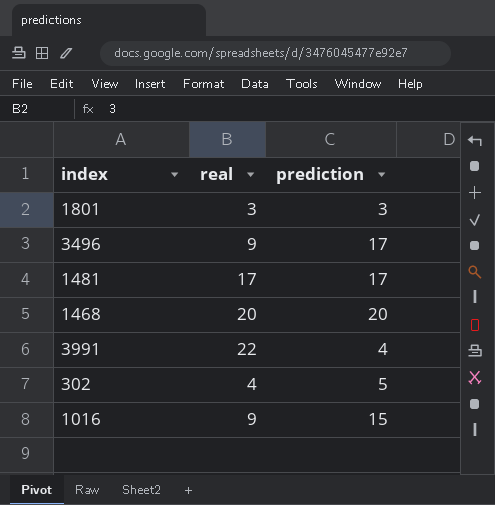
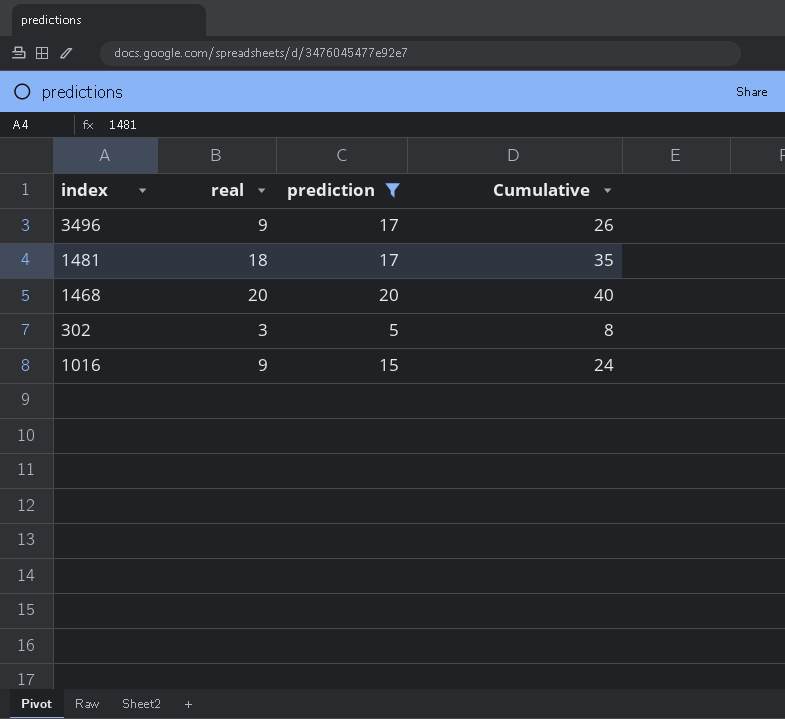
filter: none -> prediction >= 5
column Cumulative | formula: none -> [real] + [prediction]
1481 | real: 17 -> 18
302 | real: 4 -> 3

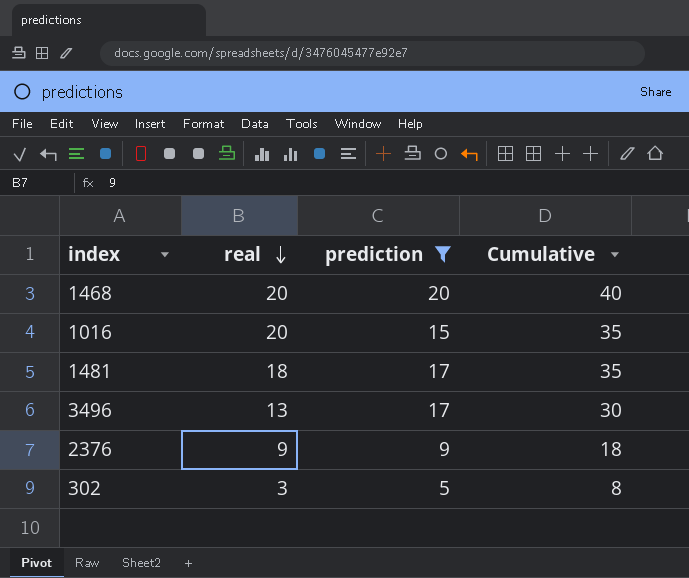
row order: none -> real descending
1016 | real: 9 -> 20
1016 | Cumulative: 24 -> 35
3496 | real: 9 -> 13
3496 | Cumulative: 26 -> 30
row 2376: none -> 9 | 9 | 18

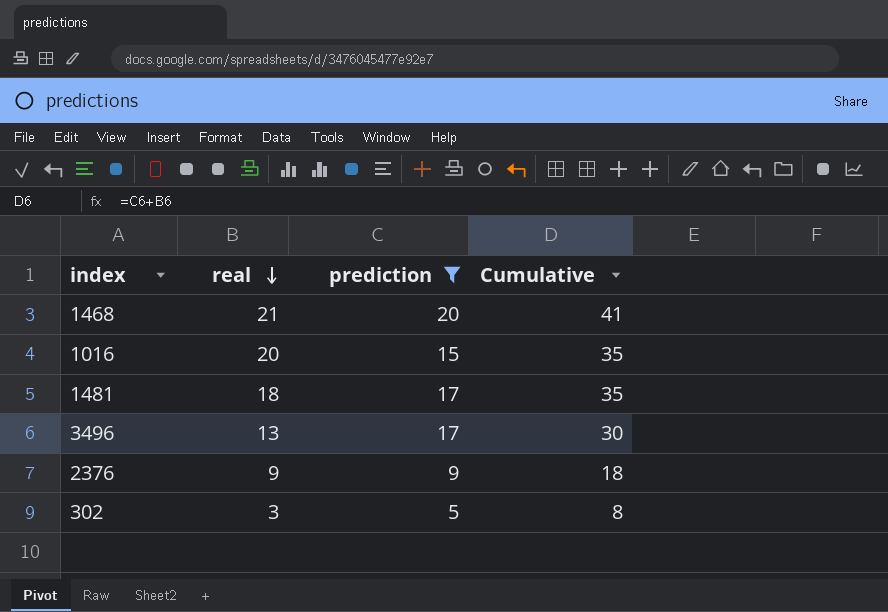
1468 | real: 20 -> 21
1468 | Cumulative: 40 -> 41

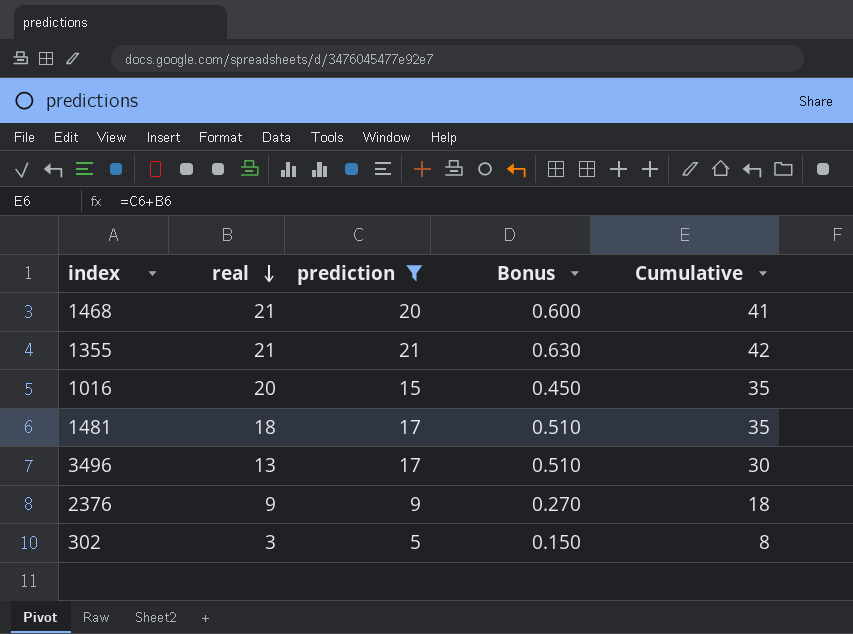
column Bonus | formula: none -> [prediction] * 0.03
row 1355: none -> 21 | 21 | 0.630 | 42

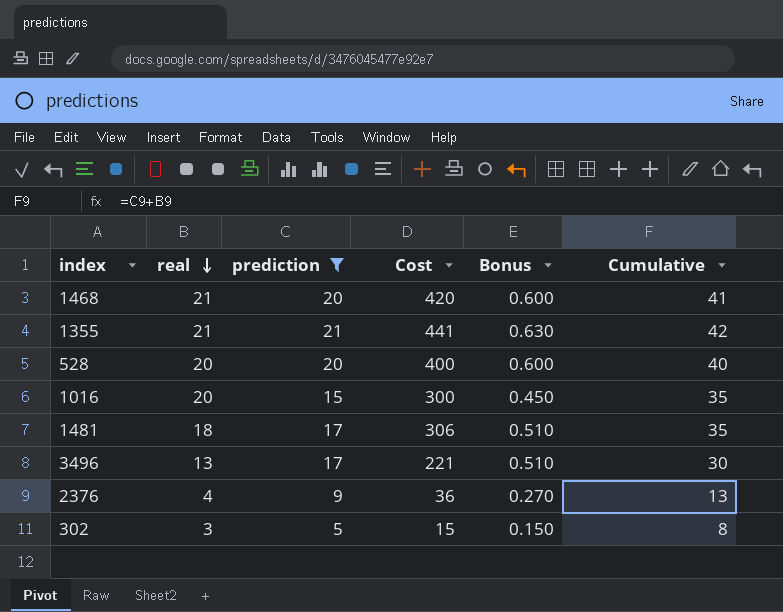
column Cost | formula: none -> [real] * [prediction]
row 528: none -> 20 | 20 | 400 | 0.600 | 40
2376 | real: 9 -> 4
2376 | Cumulative: 18 -> 13

